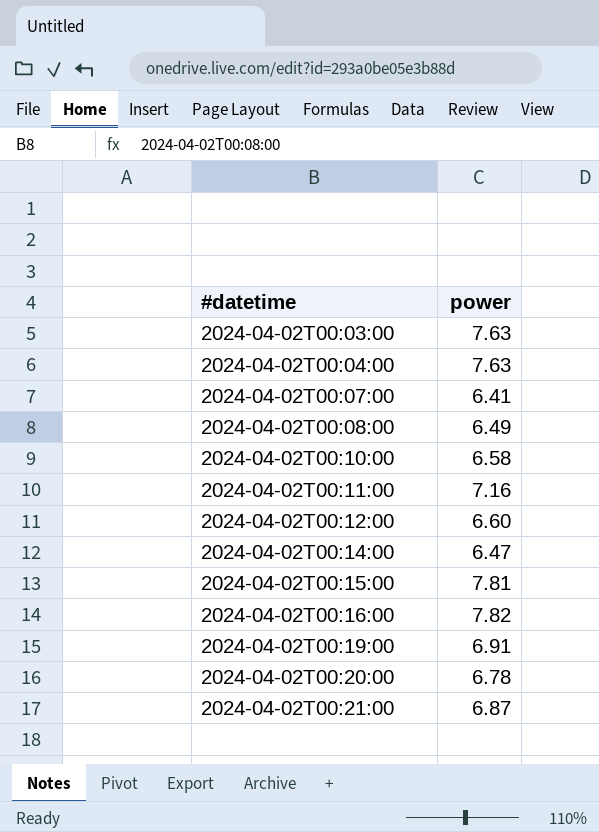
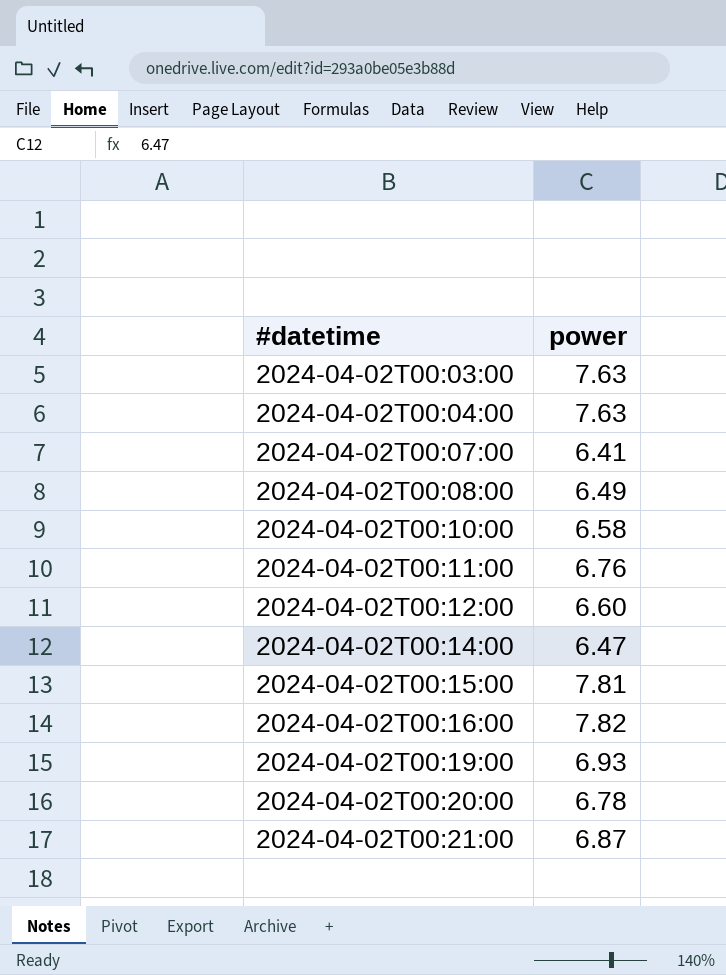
2024-04-02T00:11:00 | power: 7.16 -> 6.76
2024-04-02T00:19:00 | power: 6.91 -> 6.93

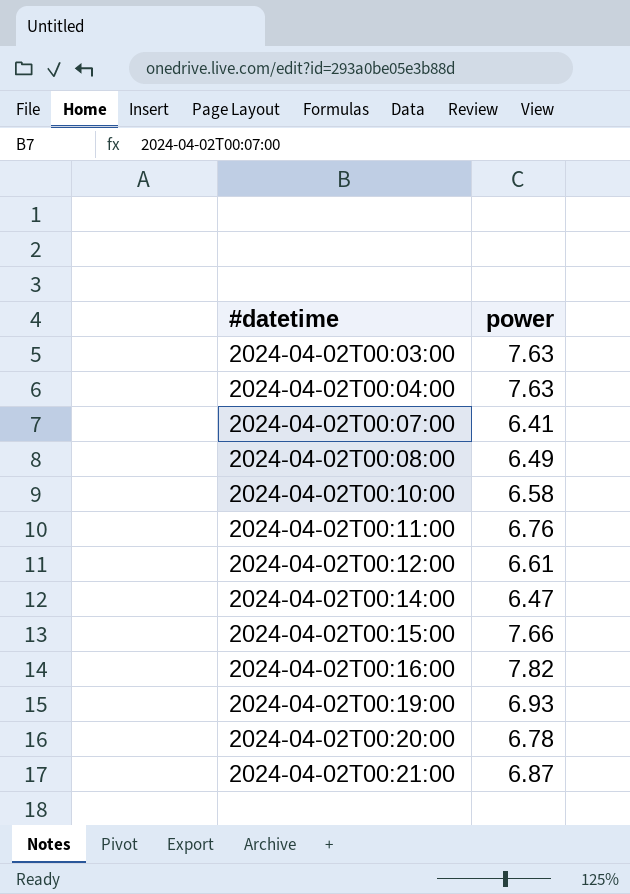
2024-04-02T00:12:00 | power: 6.60 -> 6.61
2024-04-02T00:15:00 | power: 7.81 -> 7.66

